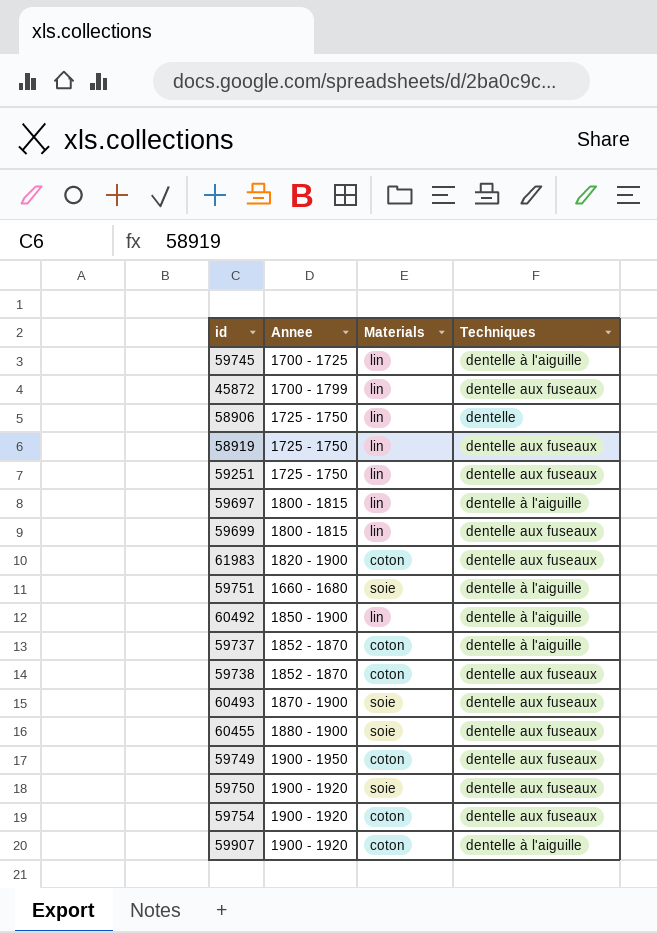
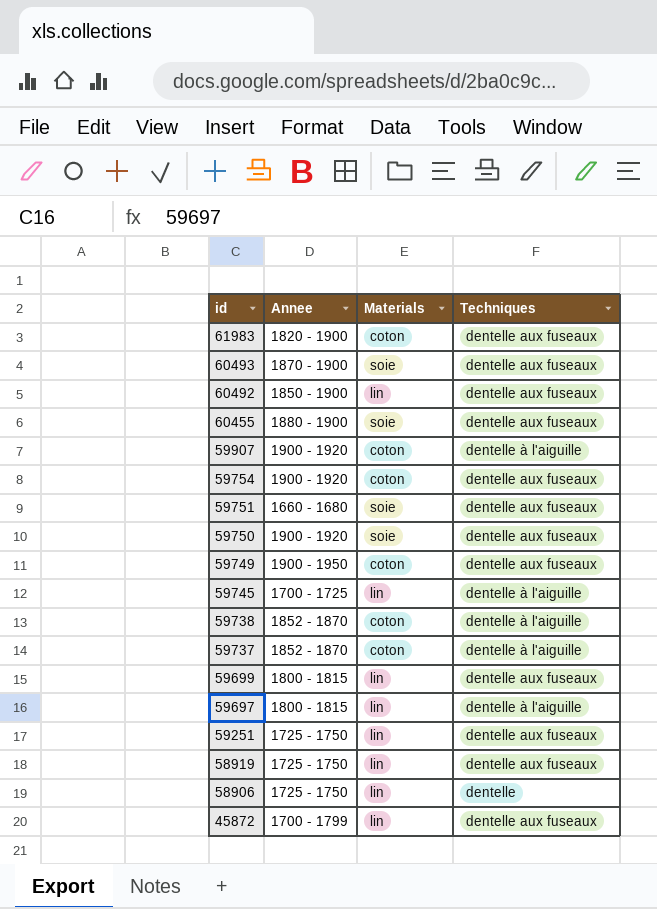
row order: none -> id descending
60492 | Techniques: dentelle à l'aiguille -> dentelle aux fuseaux
59751 | Techniques: dentelle à l'aiguille -> dentelle aux fuseaux
59738 | Techniques: dentelle aux fuseaux -> dentelle à l'aiguille

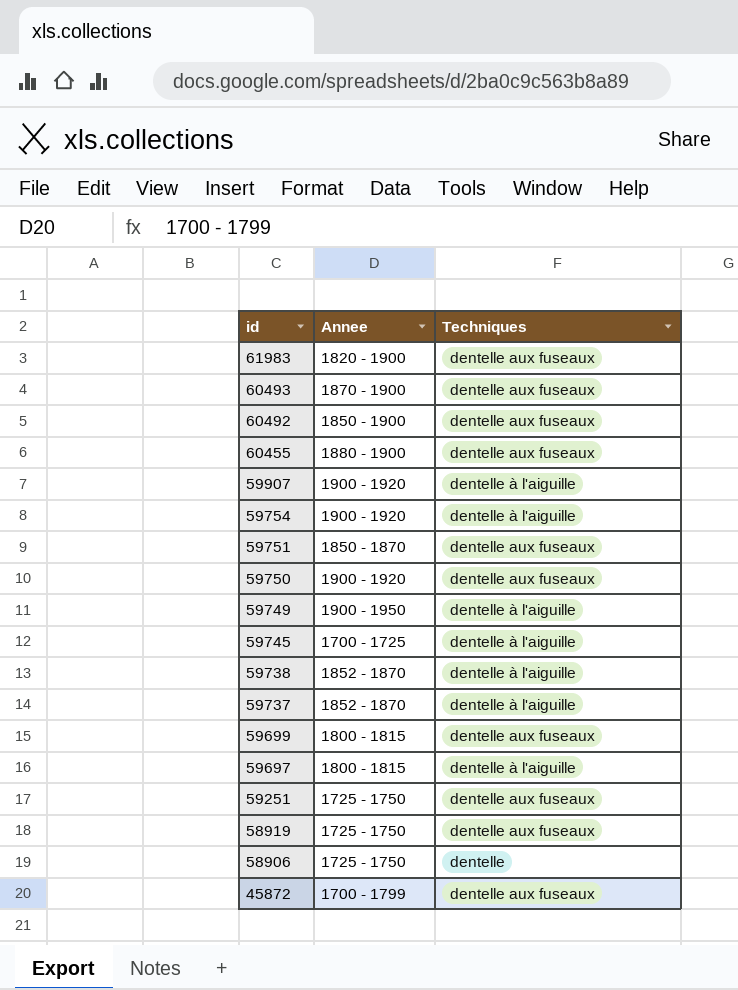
column Materials | position: 3 -> none
59754 | Techniques: dentelle aux fuseaux -> dentelle à l'aiguille
59751 | Annee: 1660 - 1680 -> 1850 - 1870
59749 | Techniques: dentelle aux fuseaux -> dentelle à l'aiguille

